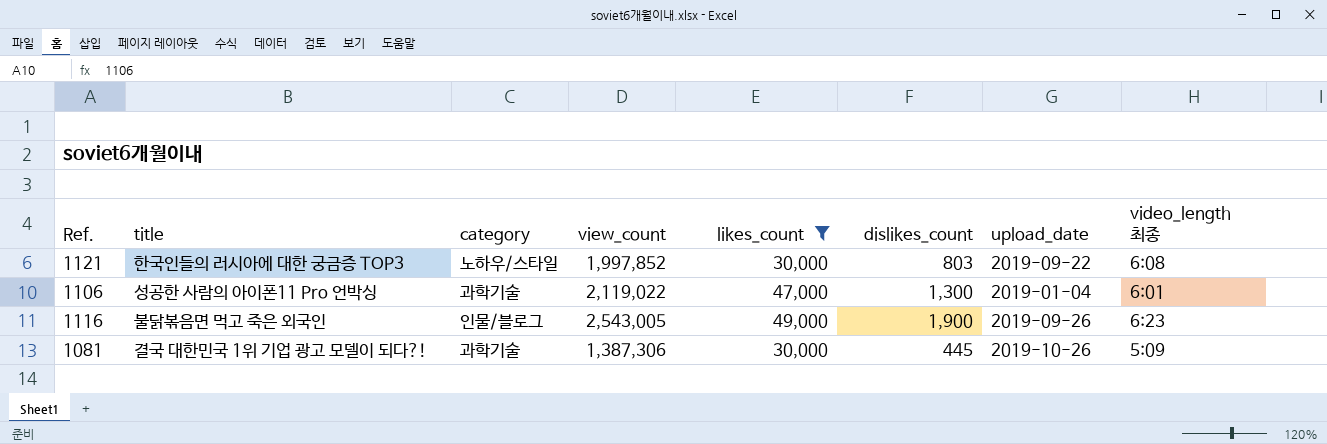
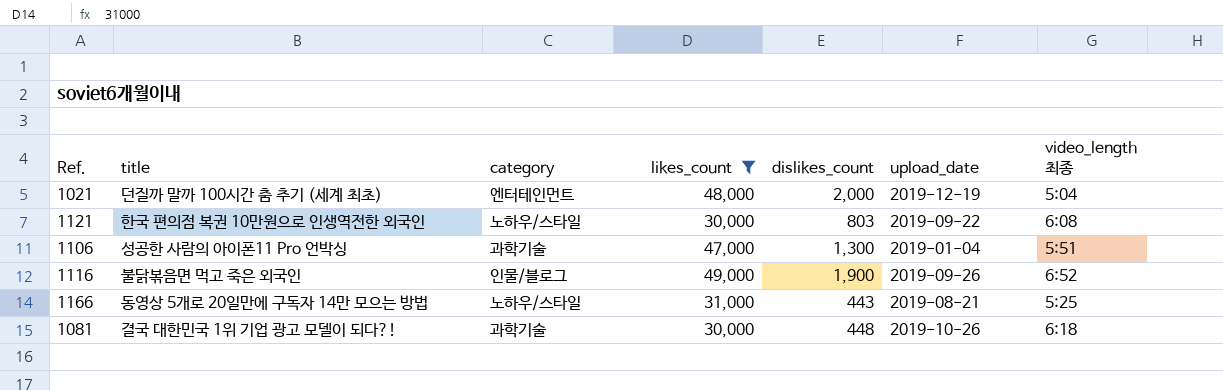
column view_count | position: 4 -> none
row 1021: none -> 던질까 말까 100시간 춤 추기 (세계 최초) | 엔터테인먼트 | 48,000 | 2,000 | 2019-12-19 | 5:04
1121 | title: 한국인들의 러시아에 대한 궁금증 TOP3 -> 한국 편의점 복권 10만원으로 인생역전한 외국인
1106 | video_length 최종: 6:01 -> 5:51
1116 | video_length 최종: 6:23 -> 6:52
row 1166: none -> 동영상 5개로 20일만에 구독자 14만 모으는 방법 | 노하우/스타일 | 31,000 | 443 | 2019-08-21 | 5:25
1081 | dislikes_count: 445 -> 448
1081 | video_length 최종: 5:09 -> 6:18

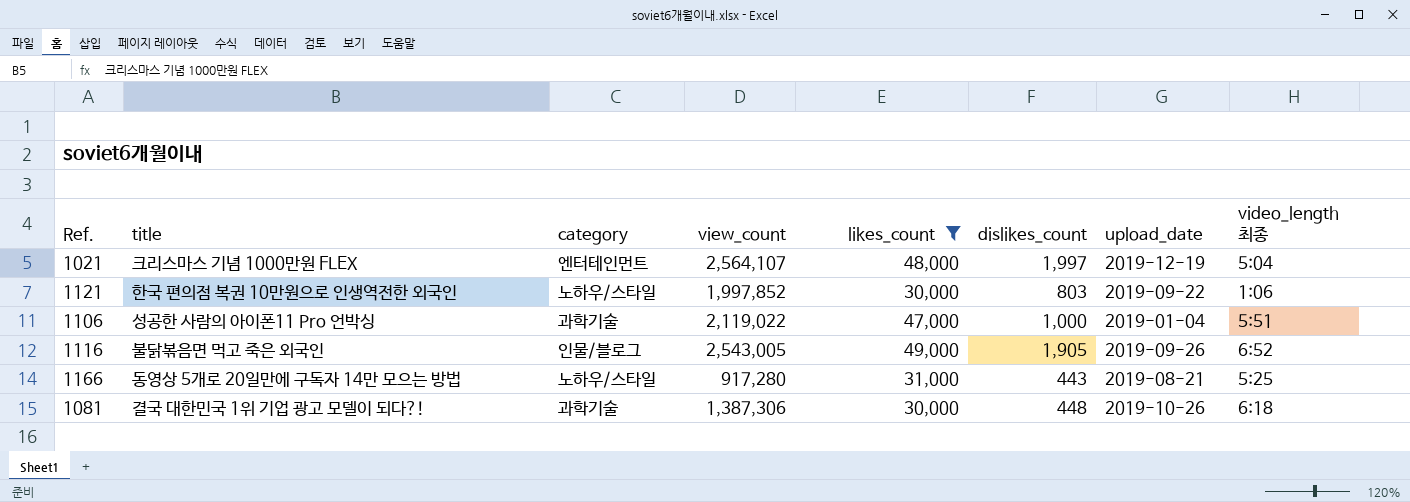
column view_count | position: none -> 4
1021 | title: 던질까 말까 100시간 춤 추기 (세계 최초) -> 크리스마스 기념 1000만원 FLEX
1021 | dislikes_count: 2,000 -> 1,997
1121 | video_length 최종: 6:08 -> 1:06
1106 | dislikes_count: 1,300 -> 1,000
1116 | dislikes_count: 1,900 -> 1,905

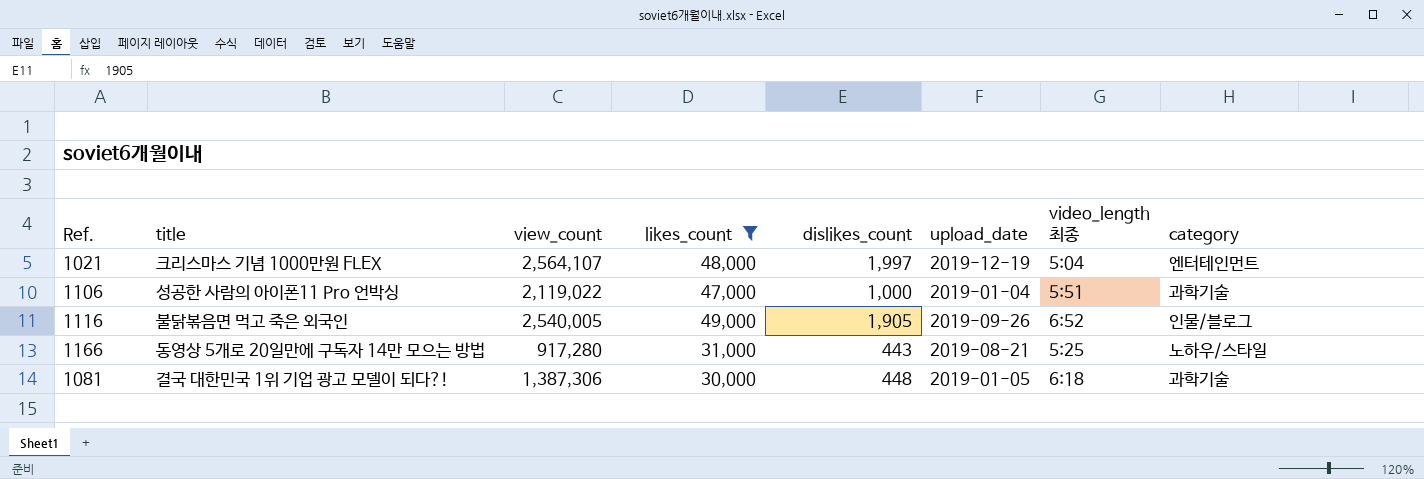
column category | position: 3 -> 8
row 1121: 한국 편의점 복권 10만원으로 인생역전한 외국인 | 노하우/스타일 | 1,997,852 | 30,000 | 803 | 2019-09-22 | 1:06 -> none
1116 | view_count: 2,543,005 -> 2,540,005
1081 | upload_date: 2019-10-26 -> 2019-01-05

